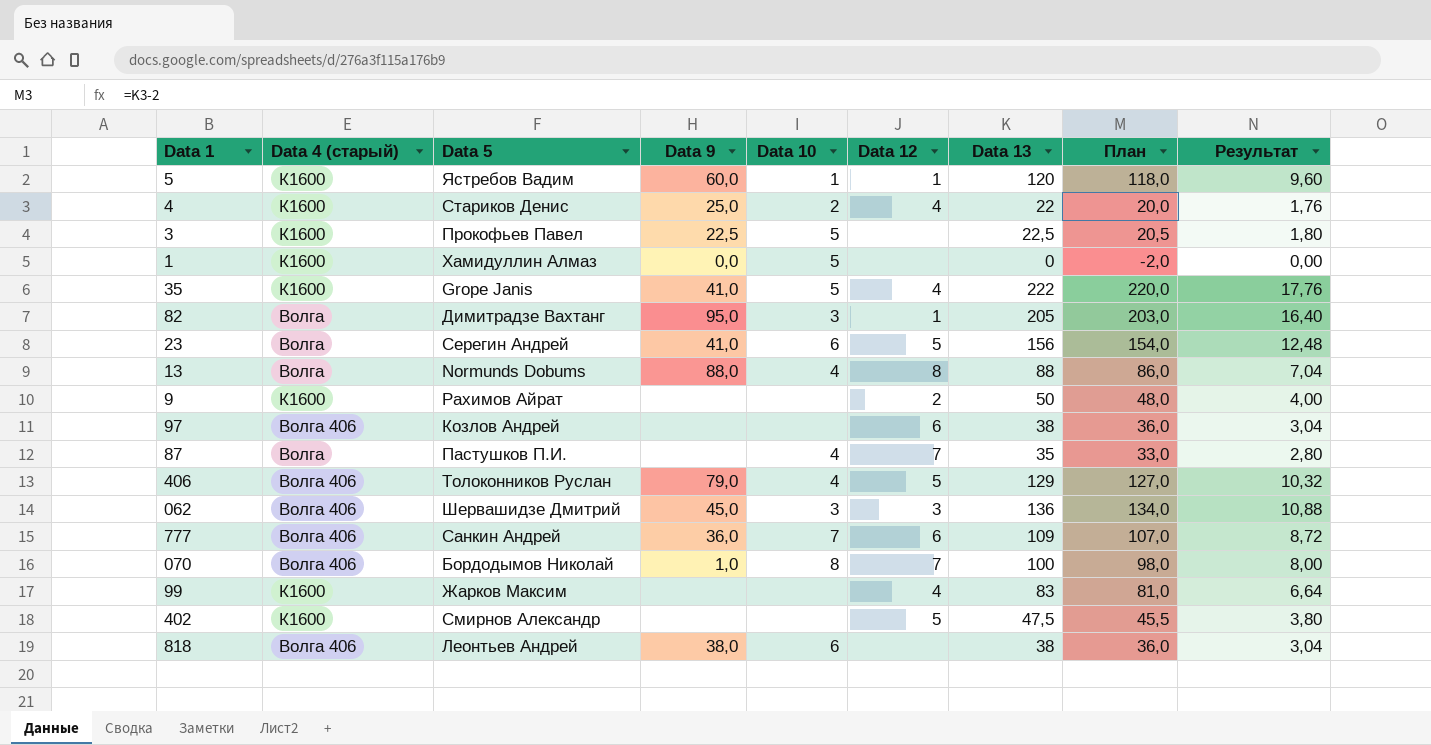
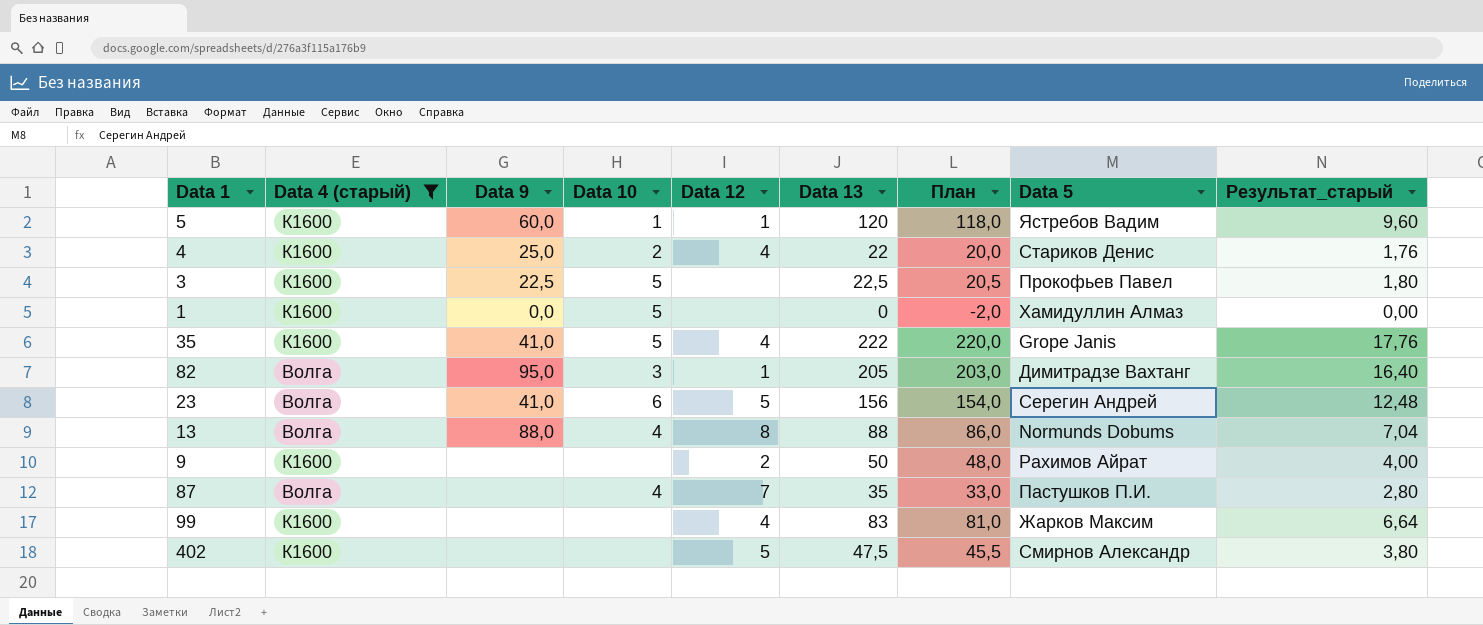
filter: none -> Data 4 (старый) != Волга 406
column Data 5 | position: 3 -> 8
column name: Результат -> Результат_старый

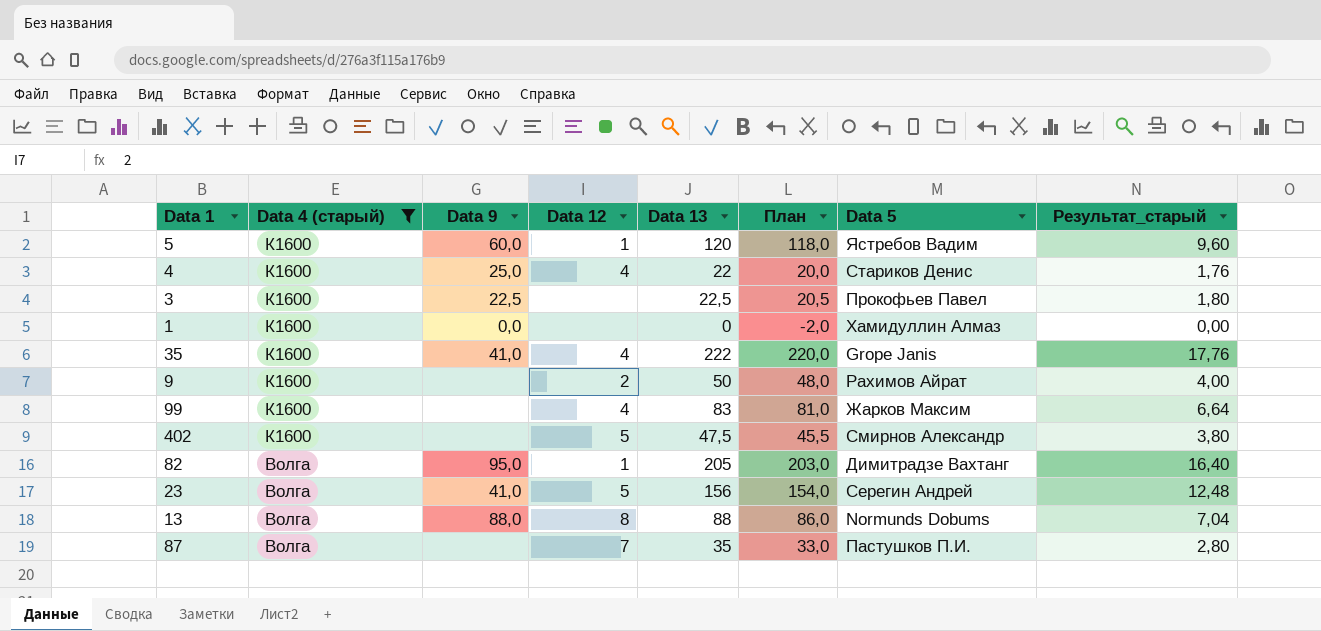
row order: none -> Data 4 (старый) descending
column Data 10 | position: 4 -> none

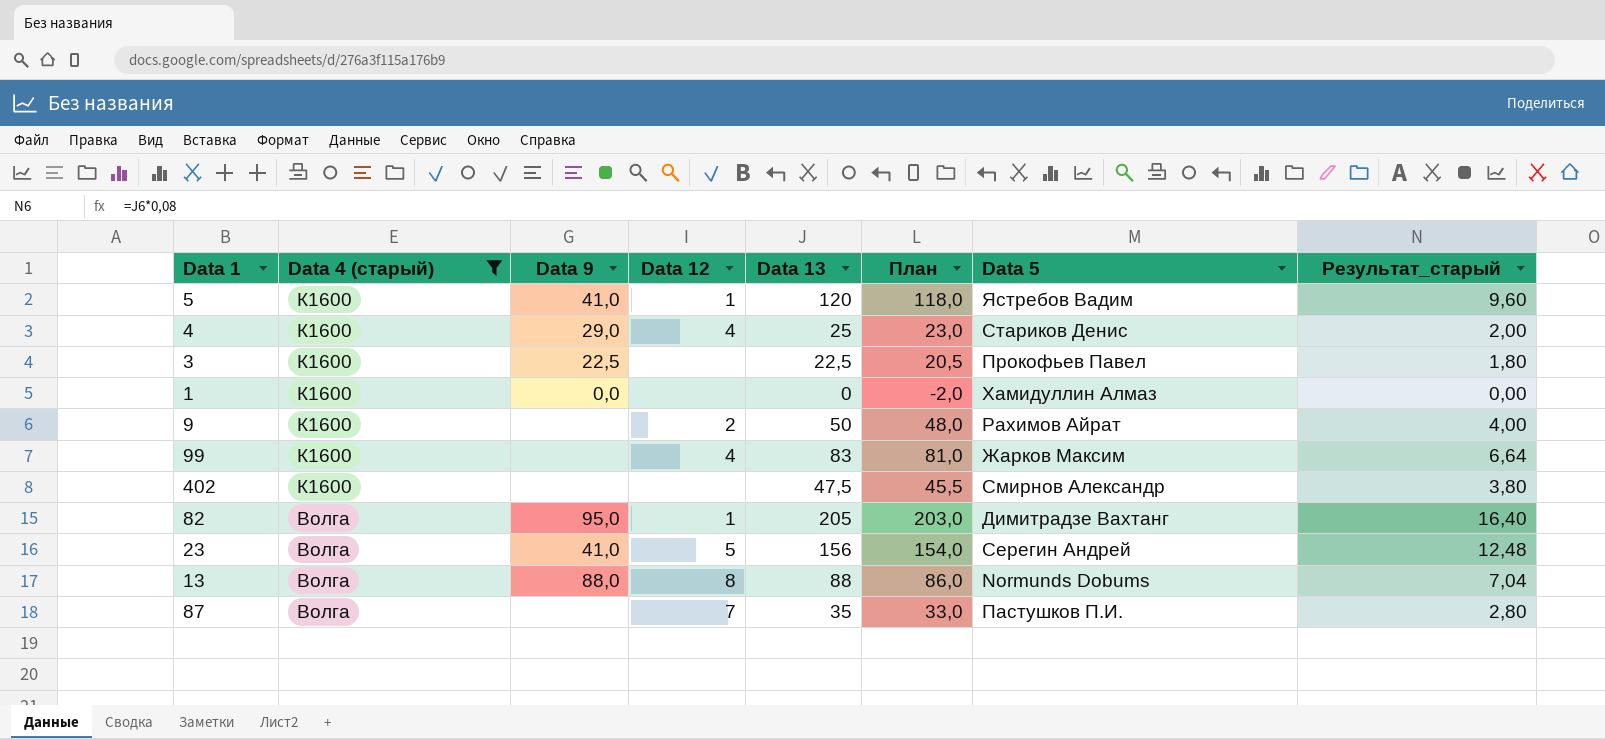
row 35: К1600 | 41,0 | 4 | 222 | 220,0 | Grope Janis | 17,76 -> none
5 | Data 9: 60,0 -> 41,0
4 | Data 9: 25,0 -> 29,0
4 | Data 13: 22 -> 25
4 | План: 20,0 -> 23,0
4 | Результат_старый: 1,76 -> 2,00
402 | Data 12: 5 -> none

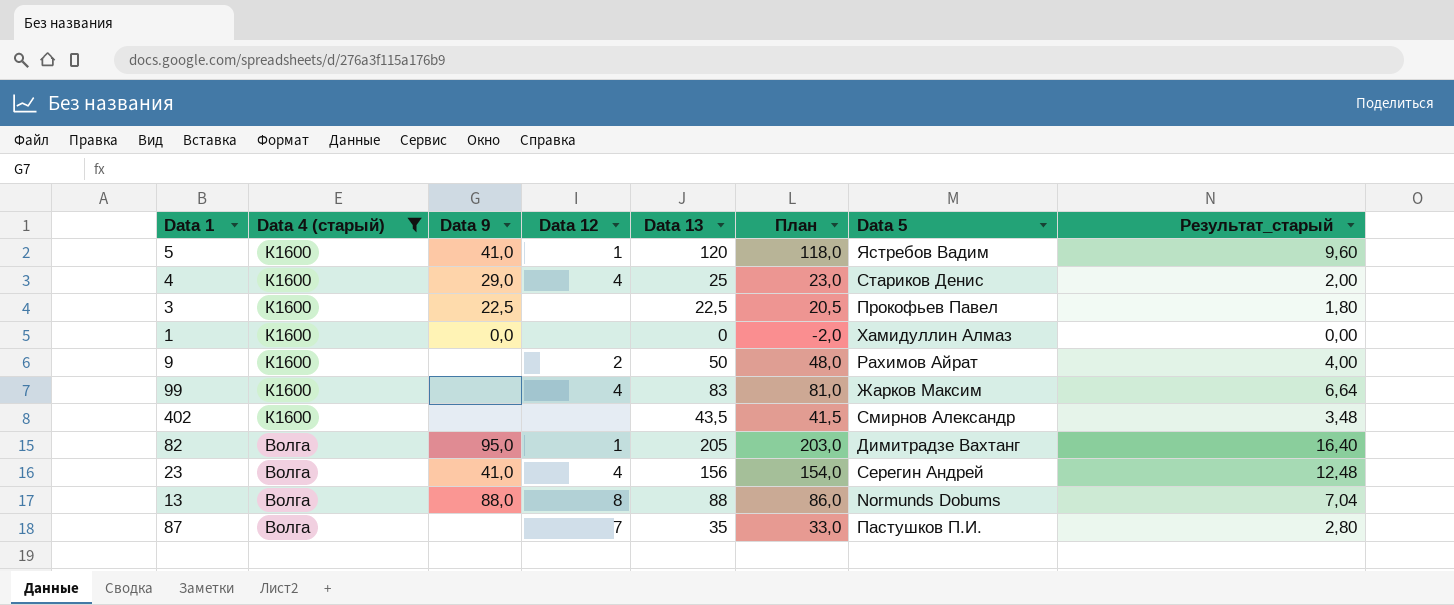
402 | Data 13: 47,5 -> 43,5
402 | План: 45,5 -> 41,5
402 | Результат_старый: 3,80 -> 3,48
23 | Data 12: 5 -> 4

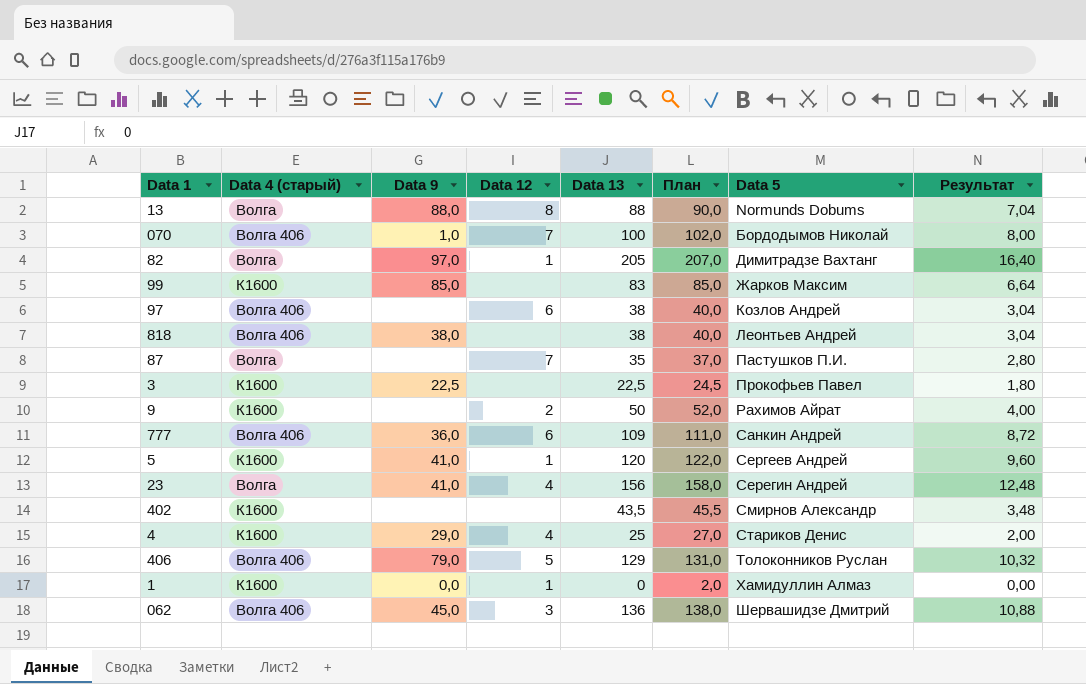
filter: Data 4 (старый) != Волга 406 -> none
row order: Data 4 (старый) descending -> Data 5 ascending
column План | formula: [Data 13] - 2 -> [Data 13] + 2
column name: Результат_старый -> Результат
82 | Data 9: 95,0 -> 97,0
99 | Data 9: none -> 85,0
99 | Data 12: 4 -> none
5 | Data 5: Ястребов Вадим -> Сергеев Андрей
1 | Data 12: none -> 1

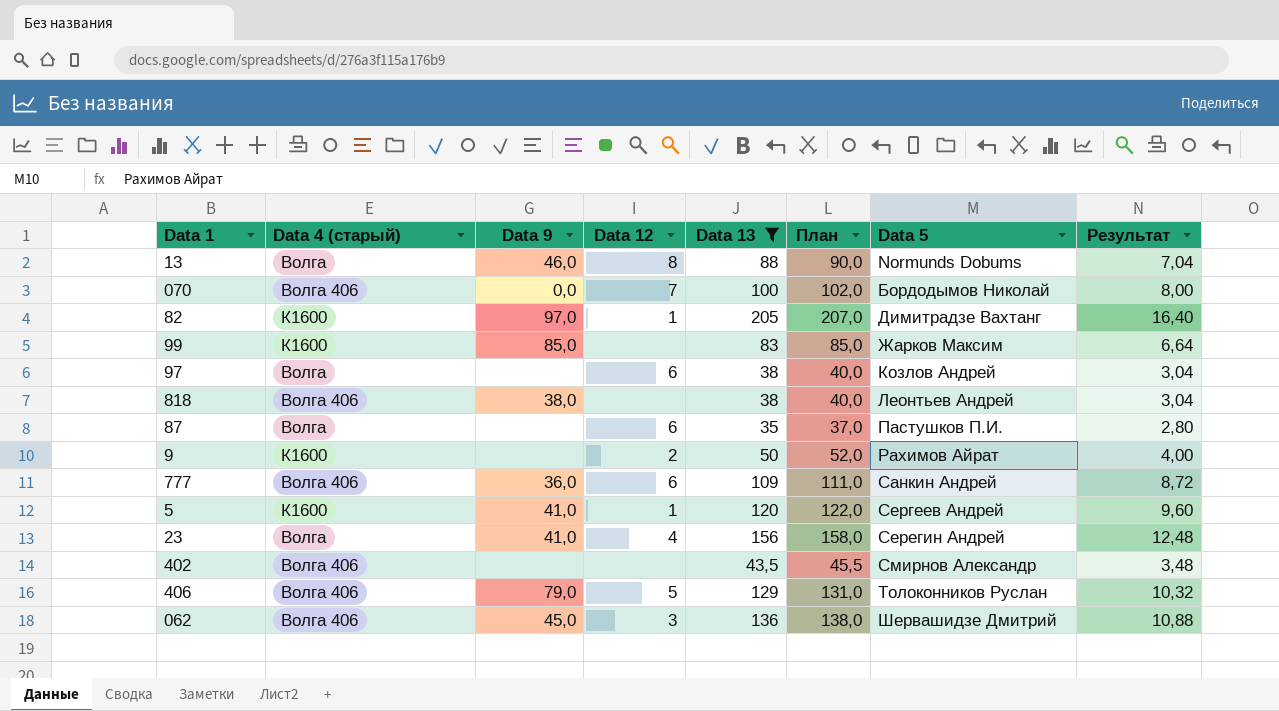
filter: none -> Data 13 >= 35
13 | Data 9: 88,0 -> 46,0
070 | Data 9: 1,0 -> 0,0
82 | Data 4 (старый): Волга -> К1600
97 | Data 4 (старый): Волга 406 -> Волга
87 | Data 12: 7 -> 6
402 | Data 4 (старый): К1600 -> Волга 406

